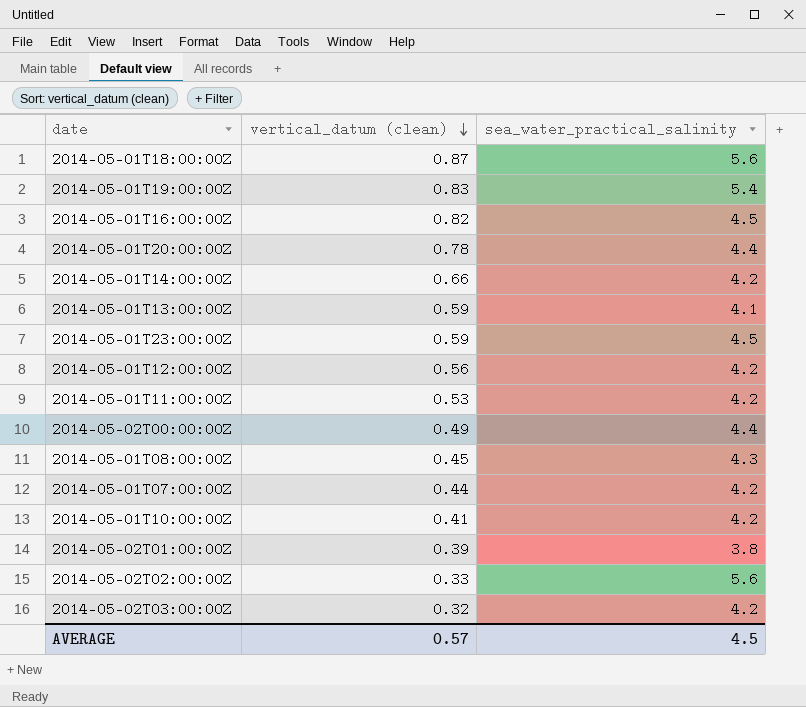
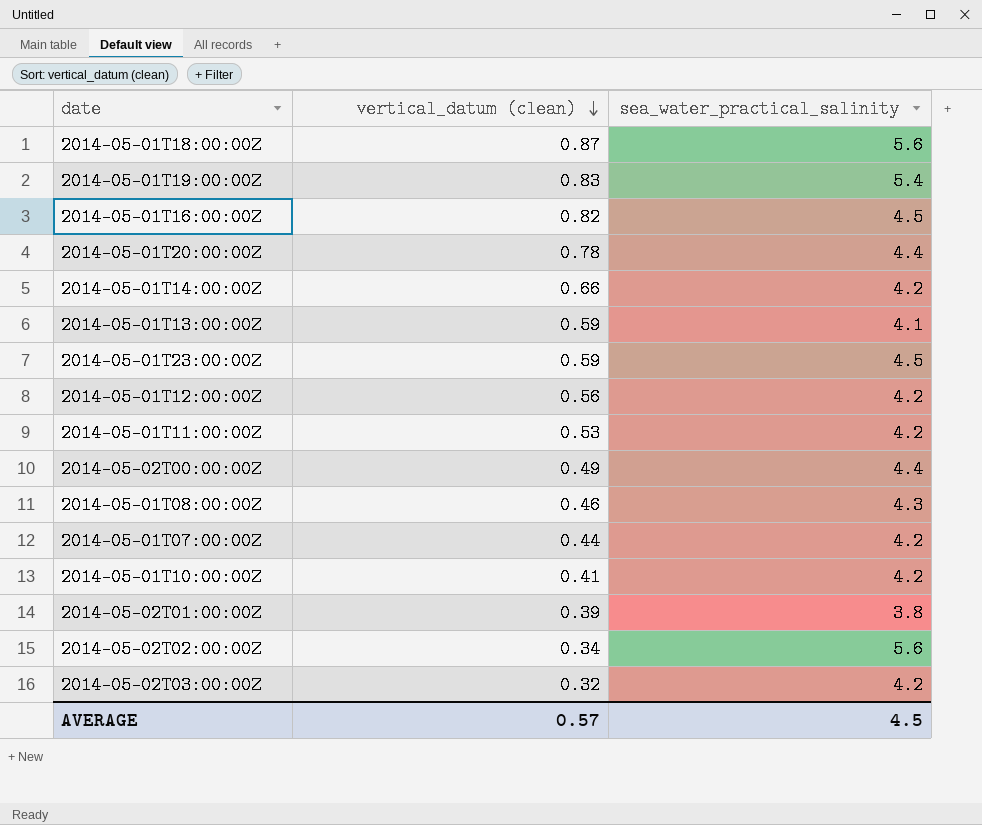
2014-05-01T08:00:00Z | vertical_datum (clean): 0.45 -> 0.46
2014-05-02T02:00:00Z | vertical_datum (clean): 0.33 -> 0.34

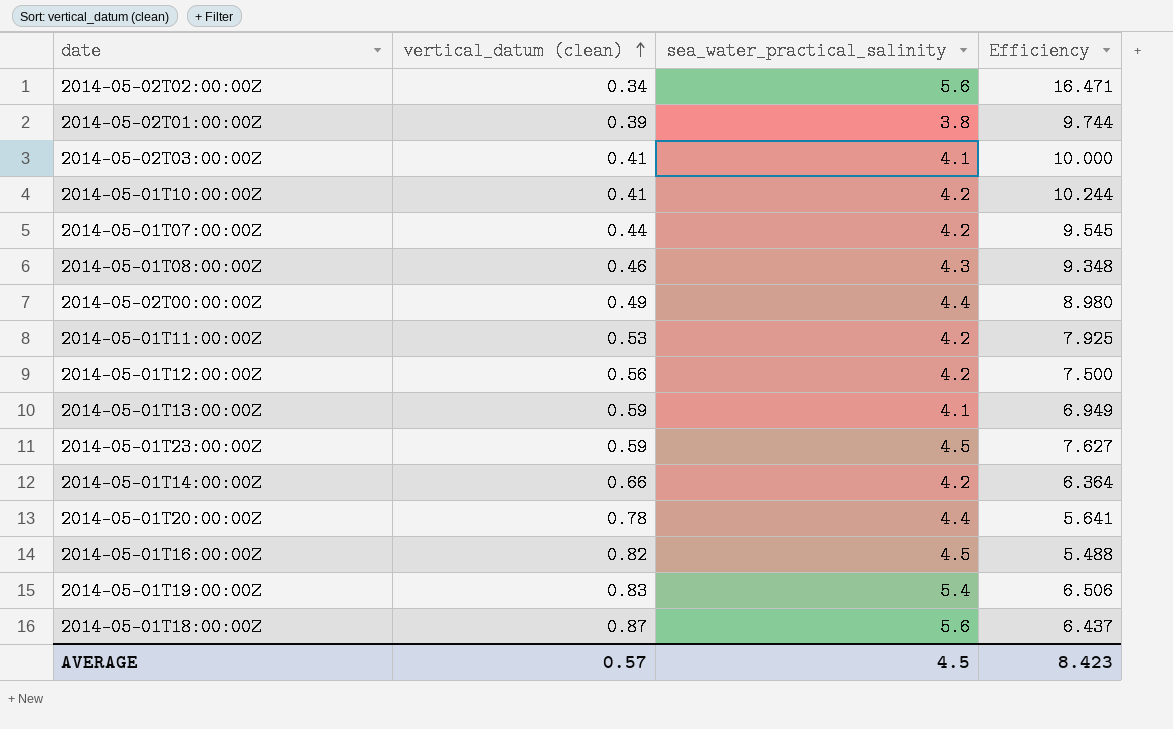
row order: vertical_datum (clean) descending -> vertical_datum (clean) ascending
column Efficiency | formula: none -> [sea_water_practical_salinity] / [vertical_datum (clean)]
2014-05-02T03:00:00Z | vertical_datum (clean): 0.32 -> 0.41
2014-05-02T03:00:00Z | sea_water_practical_salinity: 4.2 -> 4.1

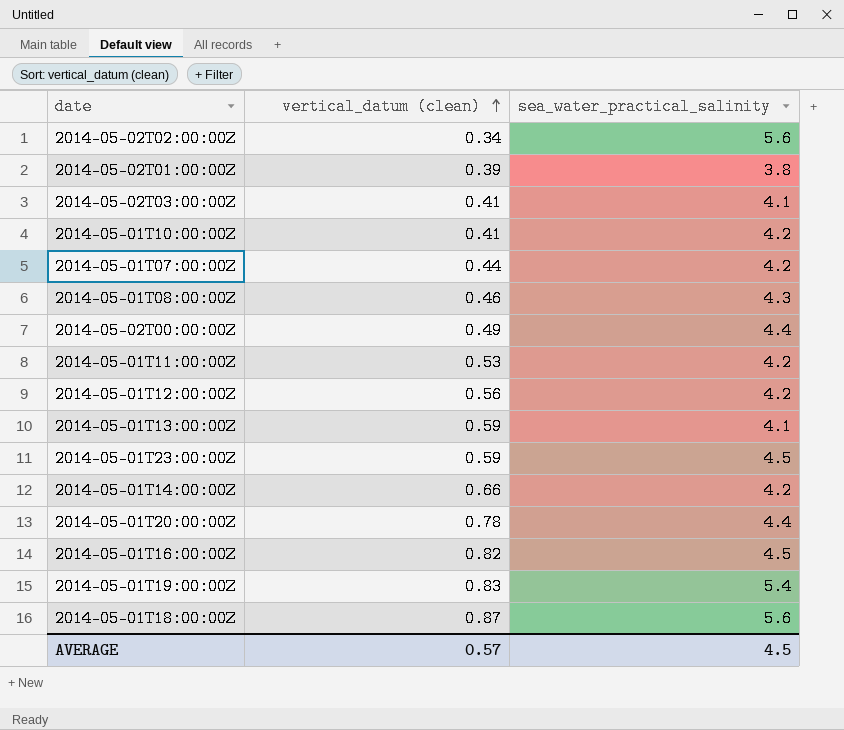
column Efficiency | formula: [sea_water_practical_salinity] / [vertical_datum (clean)] -> none

